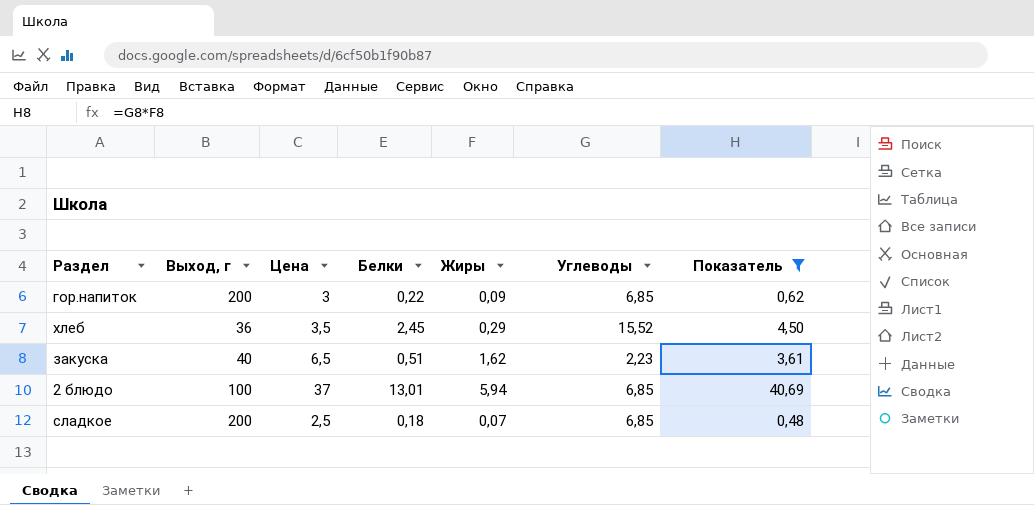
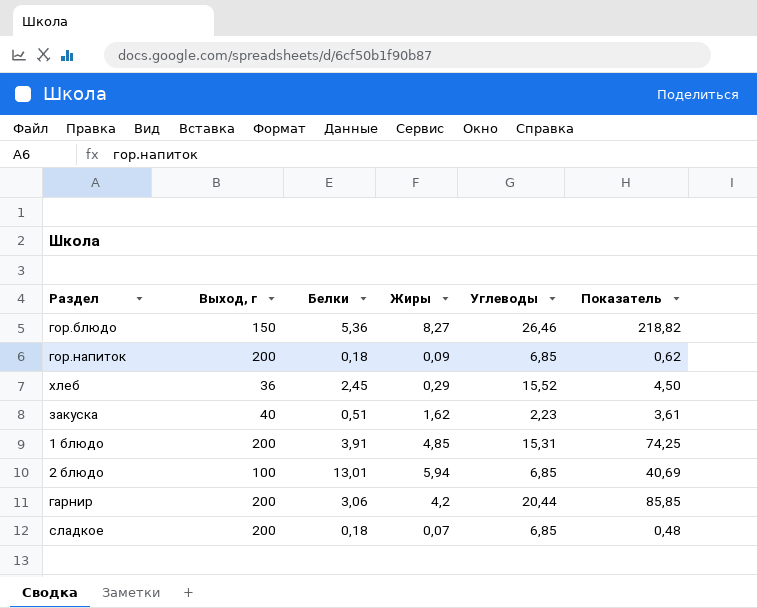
filter: Показатель <= 40,69 -> none
column Цена | position: 3 -> none
гор.напиток | Белки: 0,22 -> 0,18

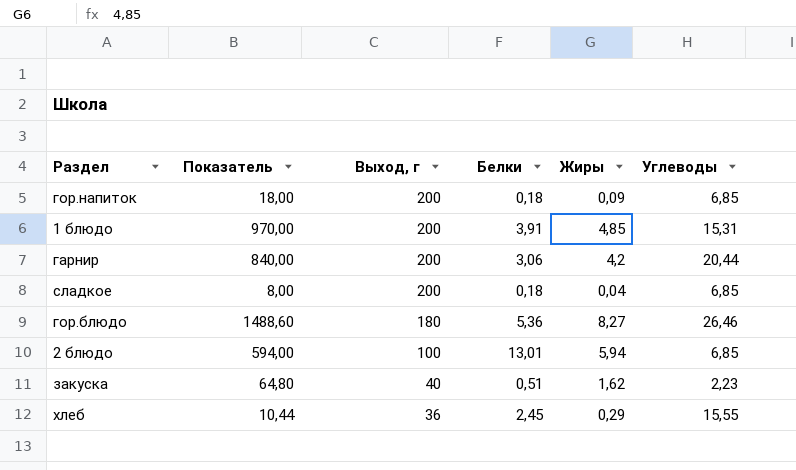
row order: none -> Выход, г descending
column Показатель | formula: [Жиры] * [Углеводы] -> [Выход, г] * [Жиры]
column Показатель | position: 6 -> 2
сладкое | Жиры: 0,07 -> 0,04
гор.блюдо | Выход, г: 150 -> 180
хлеб | Углеводы: 15,52 -> 15,55

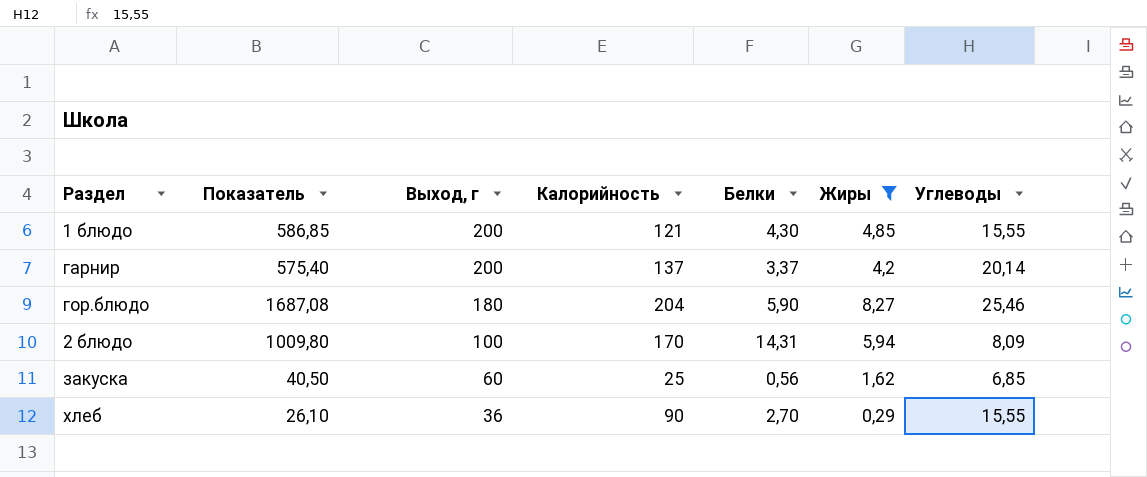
filter: none -> Жиры >= 0,29
column Показатель | formula: [Выход, г] * [Жиры] -> [Калорийность] * [Жиры]
column Калорийность | position: none -> 4
1 блюдо | Белки: 3,91 -> 4,30
1 блюдо | Углеводы: 15,31 -> 15,55
гарнир | Белки: 3,06 -> 3,37
гарнир | Углеводы: 20,44 -> 20,14
гор.блюдо | Белки: 5,36 -> 5,90
гор.блюдо | Углеводы: 26,46 -> 25,46
2 блюдо | Белки: 13,01 -> 14,31
2 блюдо | Углеводы: 6,85 -> 8,09
закуска | Выход, г: 40 -> 60
закуска | Белки: 0,51 -> 0,56
закуска | Углеводы: 2,23 -> 6,85
хлеб | Белки: 2,45 -> 2,70

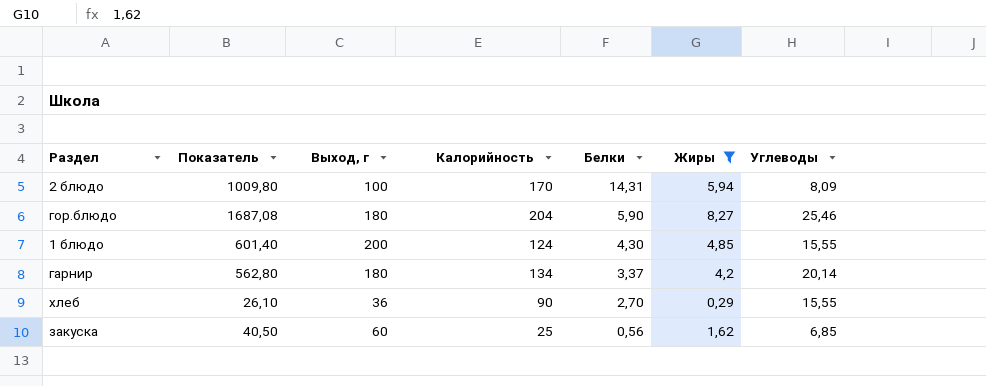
row order: Выход, г descending -> Белки descending
1 блюдо | Показатель: 586,85 -> 601,40
1 блюдо | Калорийность: 121 -> 124
гарнир | Показатель: 575,40 -> 562,80
гарнир | Выход, г: 200 -> 180
гарнир | Калорийность: 137 -> 134

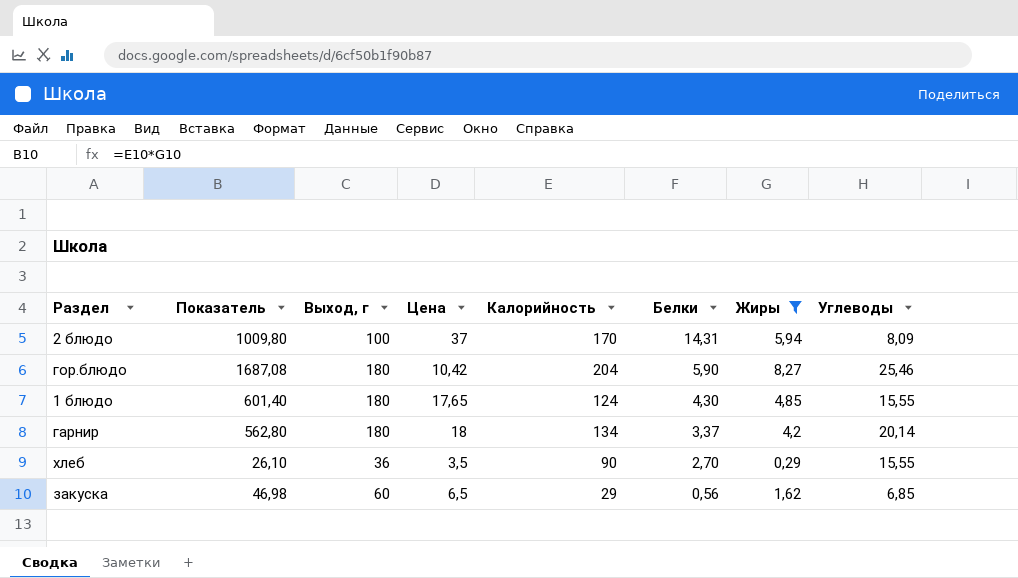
column Цена | position: none -> 4
1 блюдо | Выход, г: 200 -> 180
закуска | Показатель: 40,50 -> 46,98
закуска | Калорийность: 25 -> 29

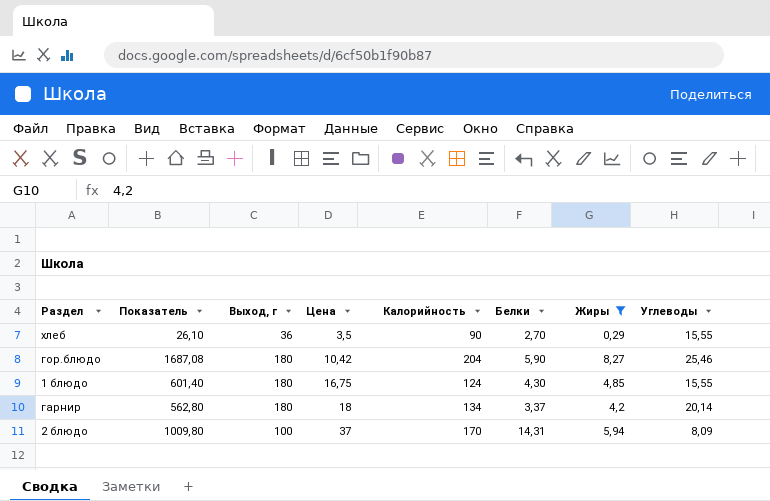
row order: Белки descending -> Цена ascending
row закуска: 46,98 | 60 | 6,5 | 29 | 0,56 | 1,62 | 6,85 -> none
1 блюдо | Цена: 17,65 -> 16,75

